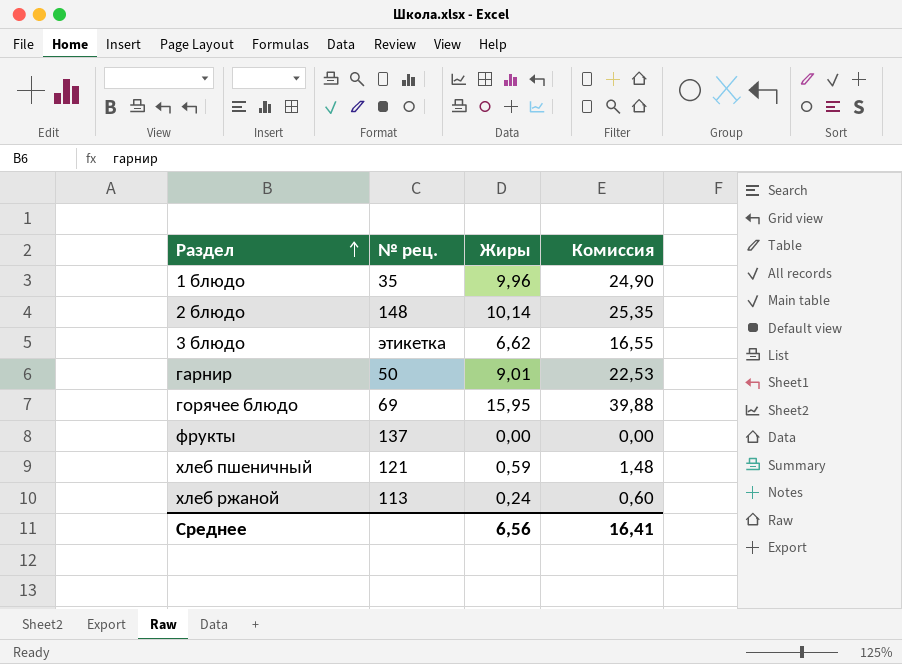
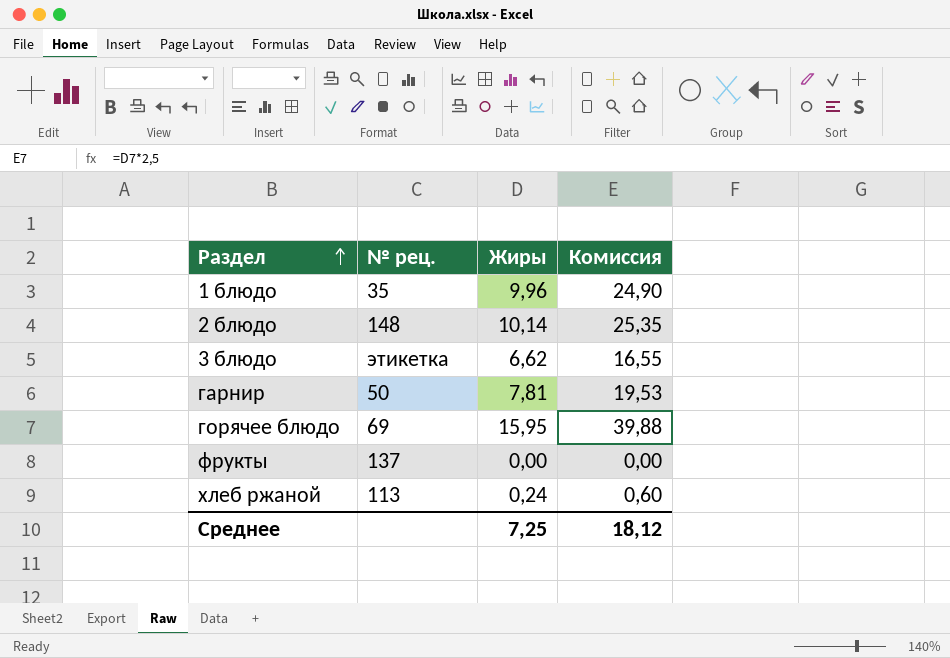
row хлеб пшеничный: 121 | 0,59 | 1,48 -> none
гарнир | Жиры: 9,01 -> 7,81
гарнир | Комиссия: 22,53 -> 19,53
Среднее | Жиры: 6,56 -> 7,25
Среднее | Комиссия: 16,41 -> 18,12

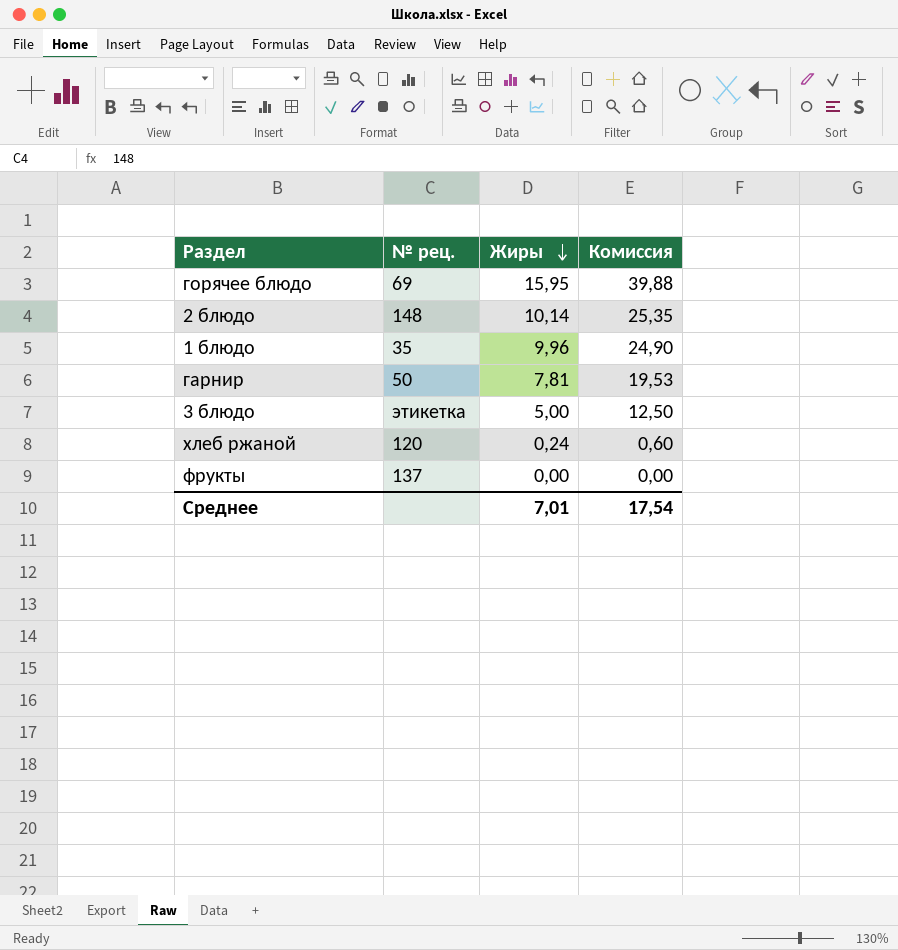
row order: Раздел ascending -> Жиры descending
3 блюдо | Жиры: 6,62 -> 5,00
3 блюдо | Комиссия: 16,55 -> 12,50
хлеб ржаной | № рец.: 113 -> 120
Среднее | Жиры: 7,25 -> 7,01
Среднее | Комиссия: 18,12 -> 17,54

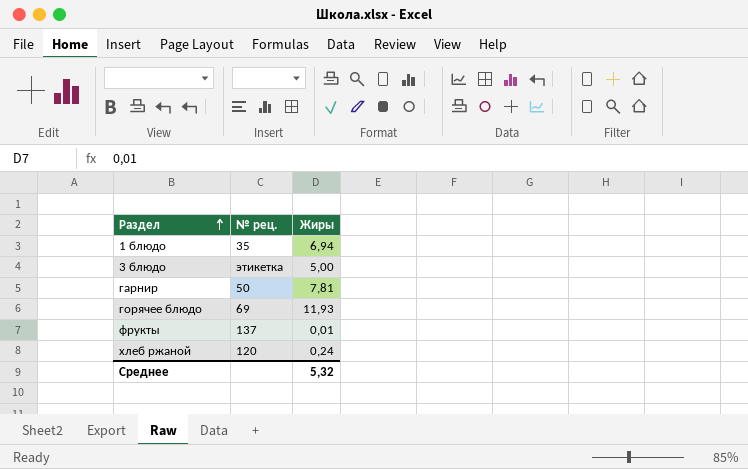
row order: Жиры descending -> Раздел ascending
column Комиссия | formula: [Жиры] * 2,5 -> none
row 2 блюдо: 148 | 10,14 | 25,35 -> none
1 блюдо | Жиры: 9,96 -> 6,94
горячее блюдо | Жиры: 15,95 -> 11,93
фрукты | Жиры: 0,00 -> 0,01
Среднее | Жиры: 7,01 -> 5,32

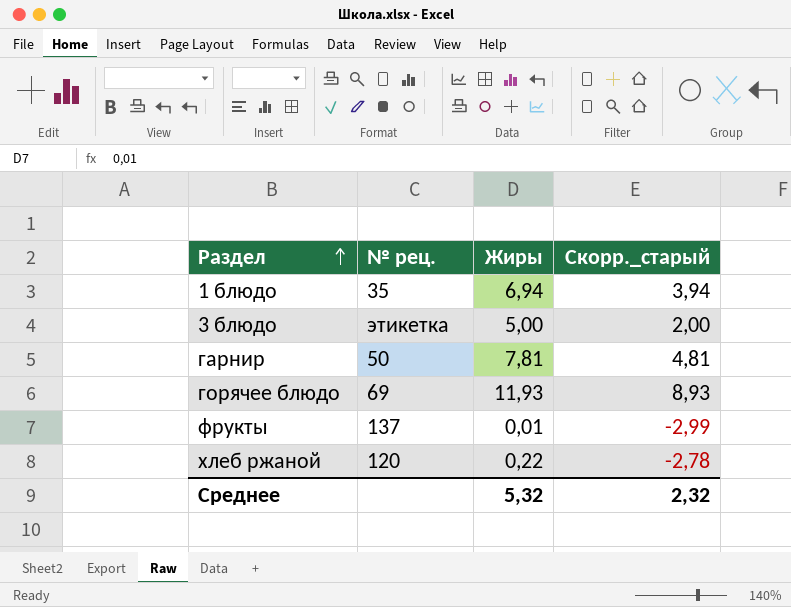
column Скорр._старый | formula: none -> [Жиры] - 3
хлеб ржаной | Жиры: 0,24 -> 0,22

